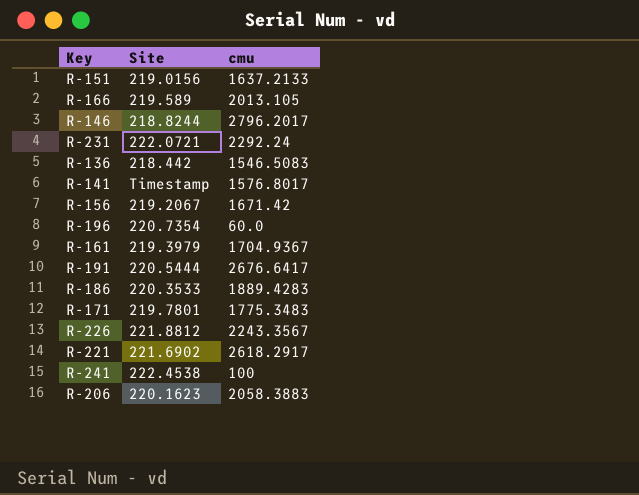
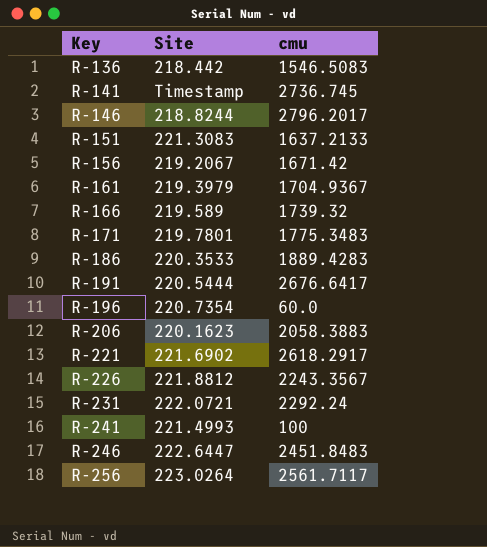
row order: none -> Key ascending
R-141 | cmu: 1576.8017 -> 2736.745
R-151 | Site: 219.0156 -> 221.3083
R-166 | cmu: 2013.105 -> 1739.32
R-241 | Site: 222.4538 -> 221.4993
row R-246: none -> 222.6447 | 2451.8483
row R-256: none -> 223.0264 | 2561.7117

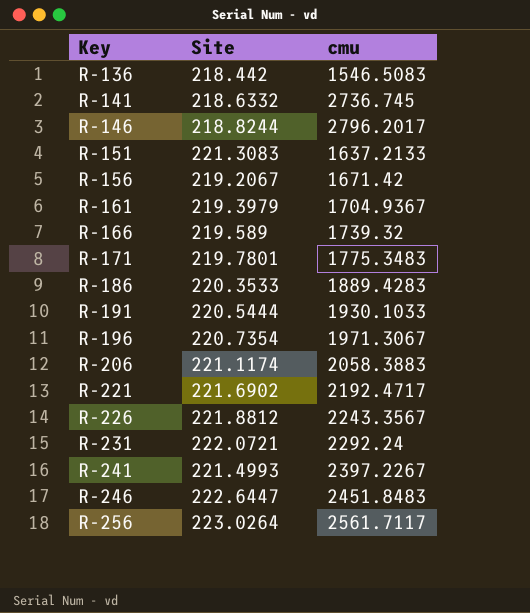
R-141 | Site: Timestamp -> 218.6332
R-191 | cmu: 2676.6417 -> 1930.1033
R-196 | cmu: 60.0 -> 1971.3067
R-206 | Site: 220.1623 -> 221.1174
R-221 | cmu: 2618.2917 -> 2192.4717
R-241 | cmu: 100 -> 2397.2267

